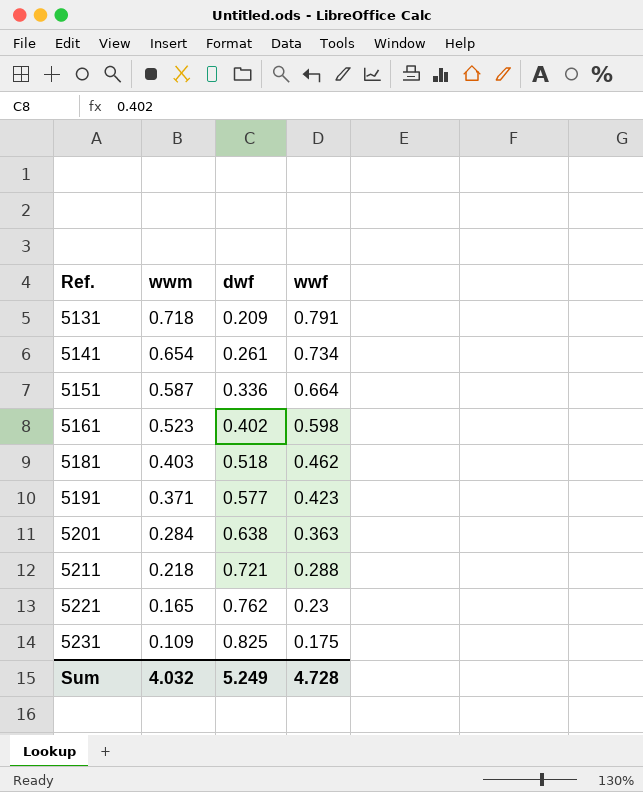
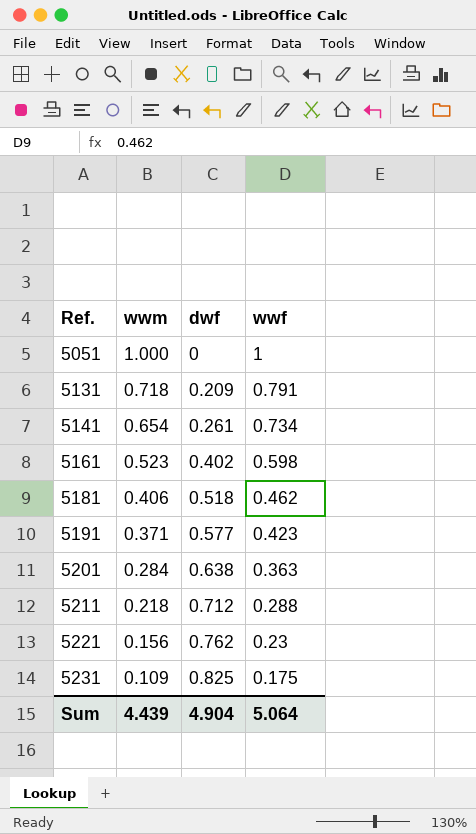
row 5151: 0.587 | 0.336 | 0.664 -> none
row 5051: none -> 1.000 | 0 | 1
5181 | wwm: 0.403 -> 0.406
5211 | dwf: 0.721 -> 0.712
5221 | wwm: 0.165 -> 0.156
Sum | wwm: 4.032 -> 4.439
Sum | dwf: 5.249 -> 4.904
Sum | wwf: 4.728 -> 5.064

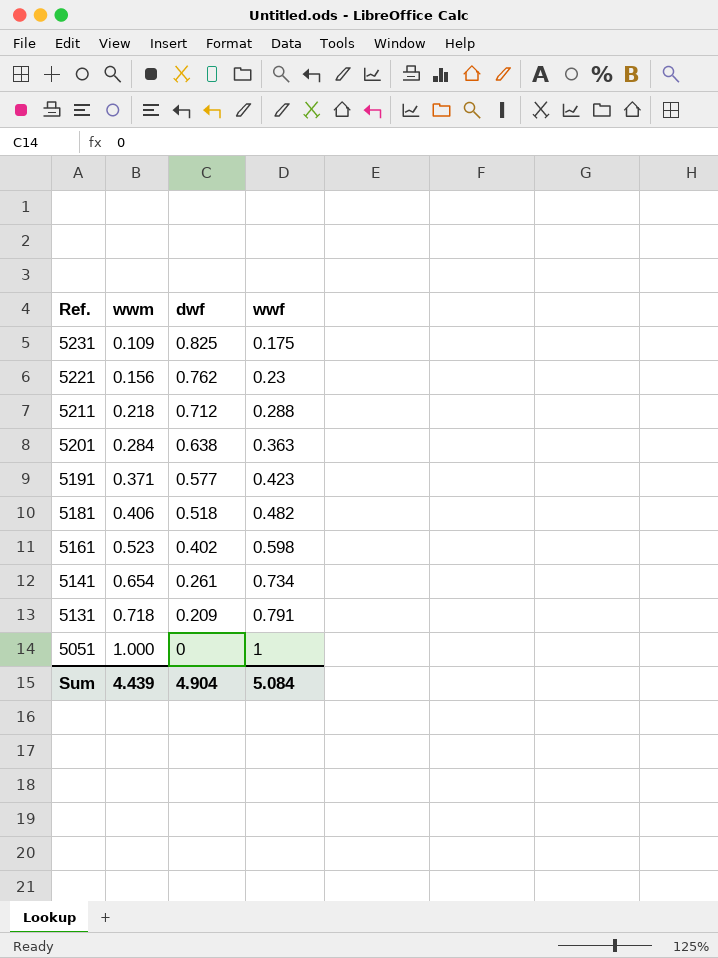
row order: Ref. ascending -> Ref. descending
5181 | wwf: 0.462 -> 0.482
Sum | wwf: 5.064 -> 5.084

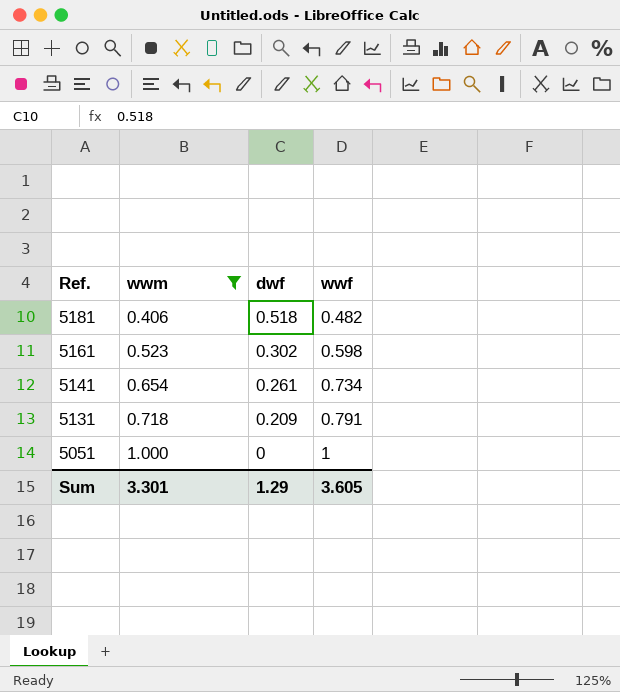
filter: none -> wwm >= 0.406
5161 | dwf: 0.402 -> 0.302
Sum | wwm: 4.439 -> 3.301
Sum | dwf: 4.904 -> 1.29
Sum | wwf: 5.084 -> 3.605

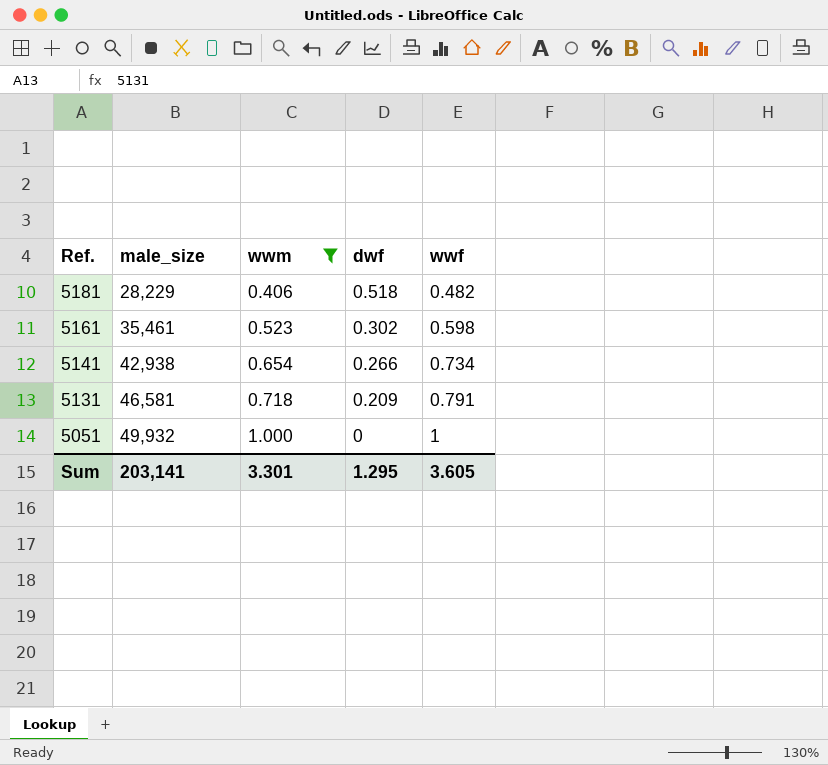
column male_size | position: none -> 2
5141 | dwf: 0.261 -> 0.266
Sum | dwf: 1.29 -> 1.295

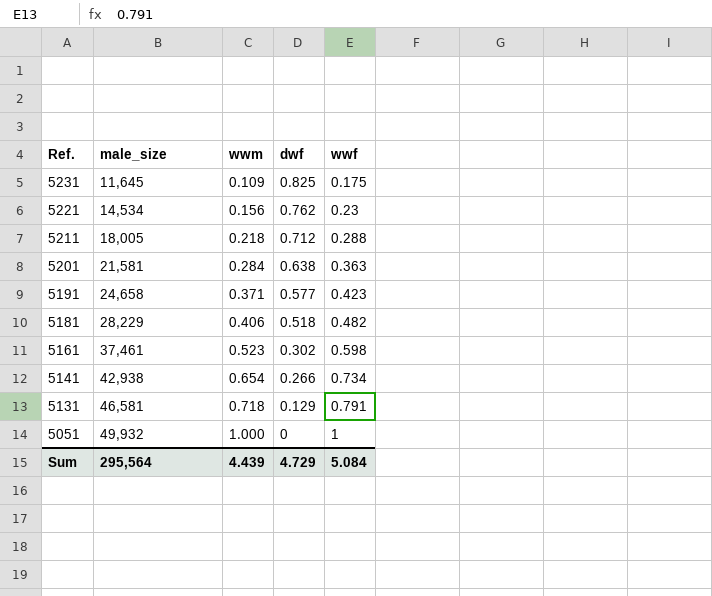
filter: wwm >= 0.406 -> none
5161 | male_size: 35,461 -> 37,461
5131 | dwf: 0.209 -> 0.129
Sum | male_size: 203,141 -> 295,564
Sum | wwm: 3.301 -> 4.439
Sum | dwf: 1.295 -> 4.729
Sum | wwf: 3.605 -> 5.084

